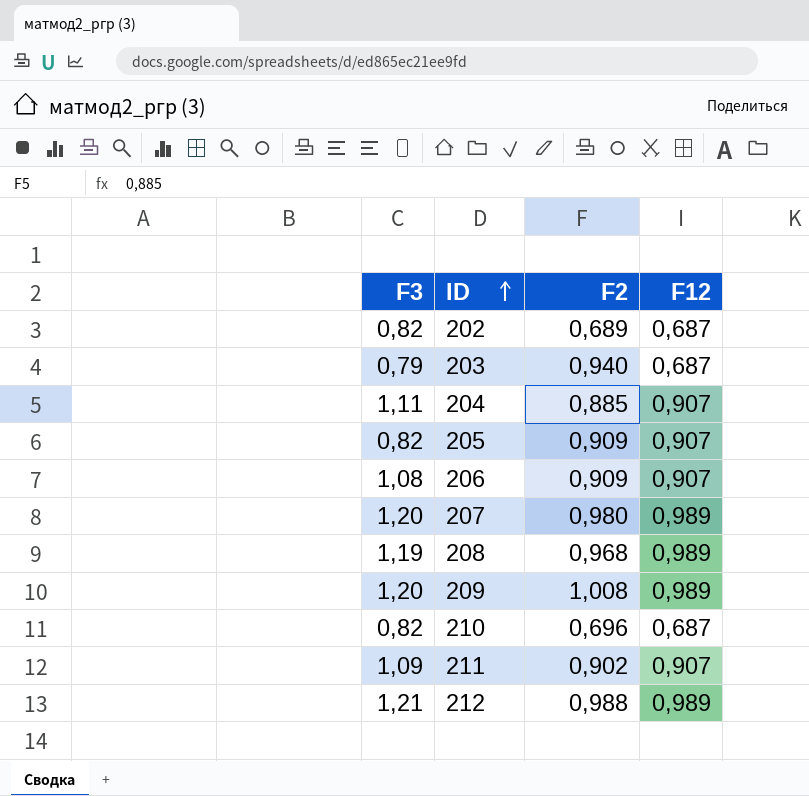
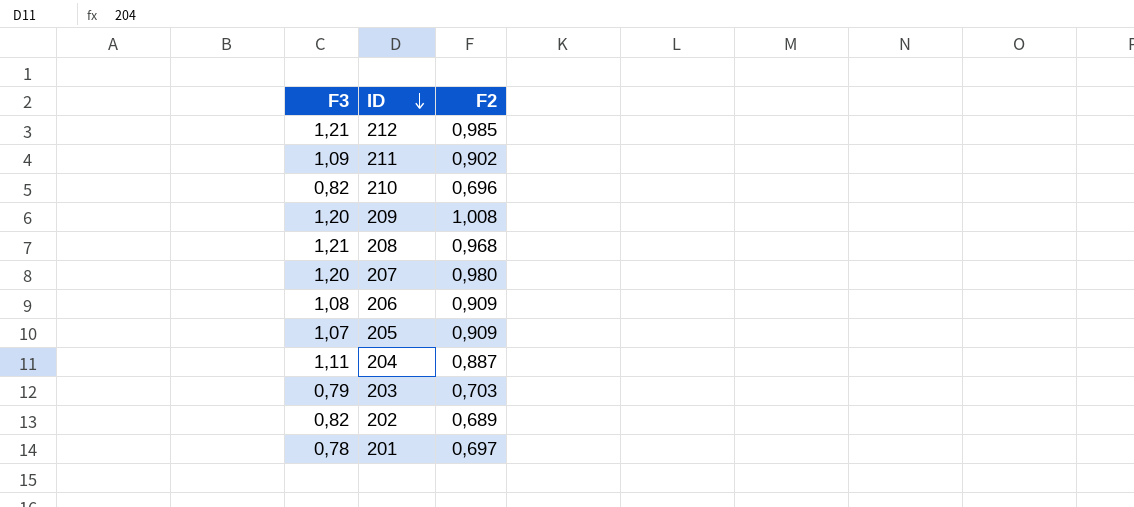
row order: ID ascending -> ID descending
column F12 | position: 4 -> none
212 | F2: 0,988 -> 0,985
208 | F3: 1,19 -> 1,21
205 | F3: 0,82 -> 1,07
204 | F2: 0,885 -> 0,887
203 | F2: 0,940 -> 0,703
row 201: none -> 0,78 | 0,697

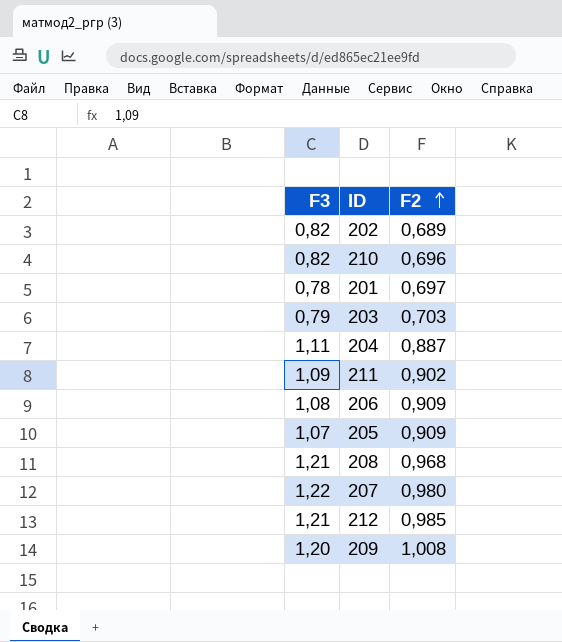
row order: ID descending -> F2 ascending
207 | F3: 1,20 -> 1,22

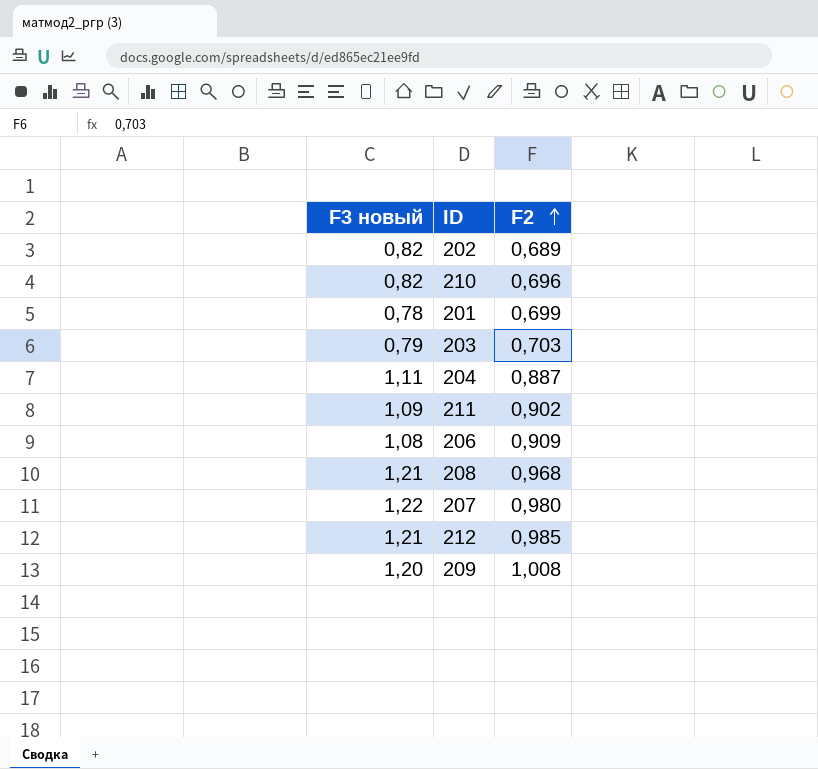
column name: F3 -> F3 новый
row 205: 1,07 | 0,909 -> none
201 | F2: 0,697 -> 0,699

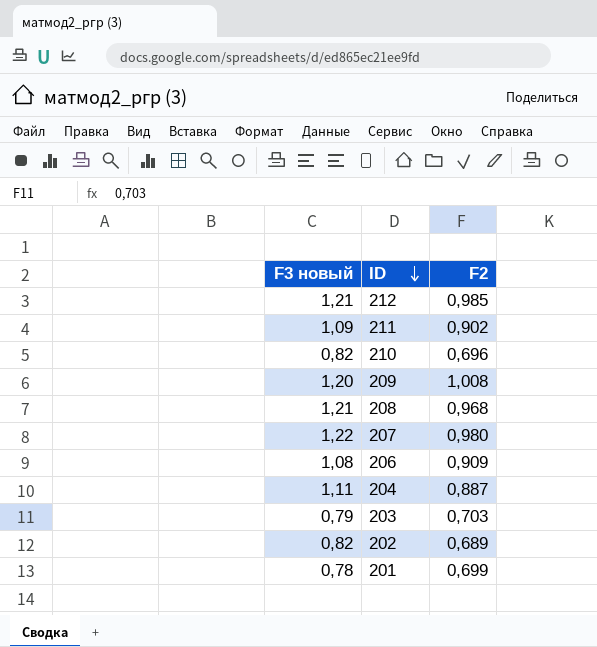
row order: F2 ascending -> ID descending

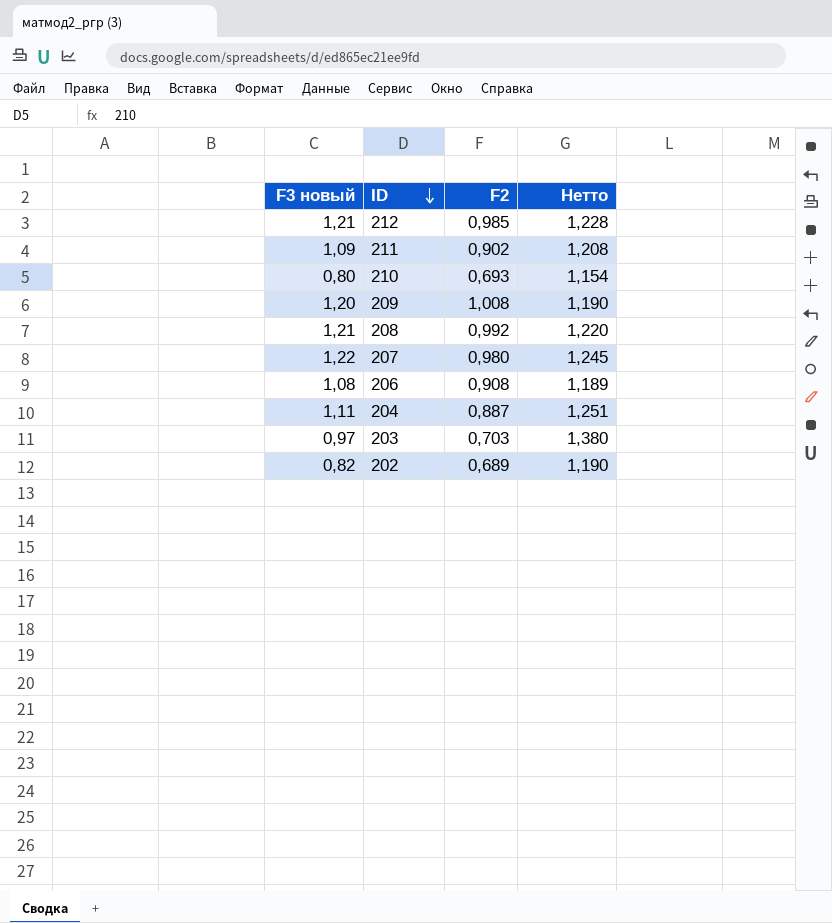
column Нетто | formula: none -> [F3 новый] / [F2]
row 201: 0,78 | 0,699 -> none
210 | F3 новый: 0,82 -> 0,80
210 | F2: 0,696 -> 0,693
208 | F2: 0,968 -> 0,992
206 | F2: 0,909 -> 0,908
203 | F3 новый: 0,79 -> 0,97

